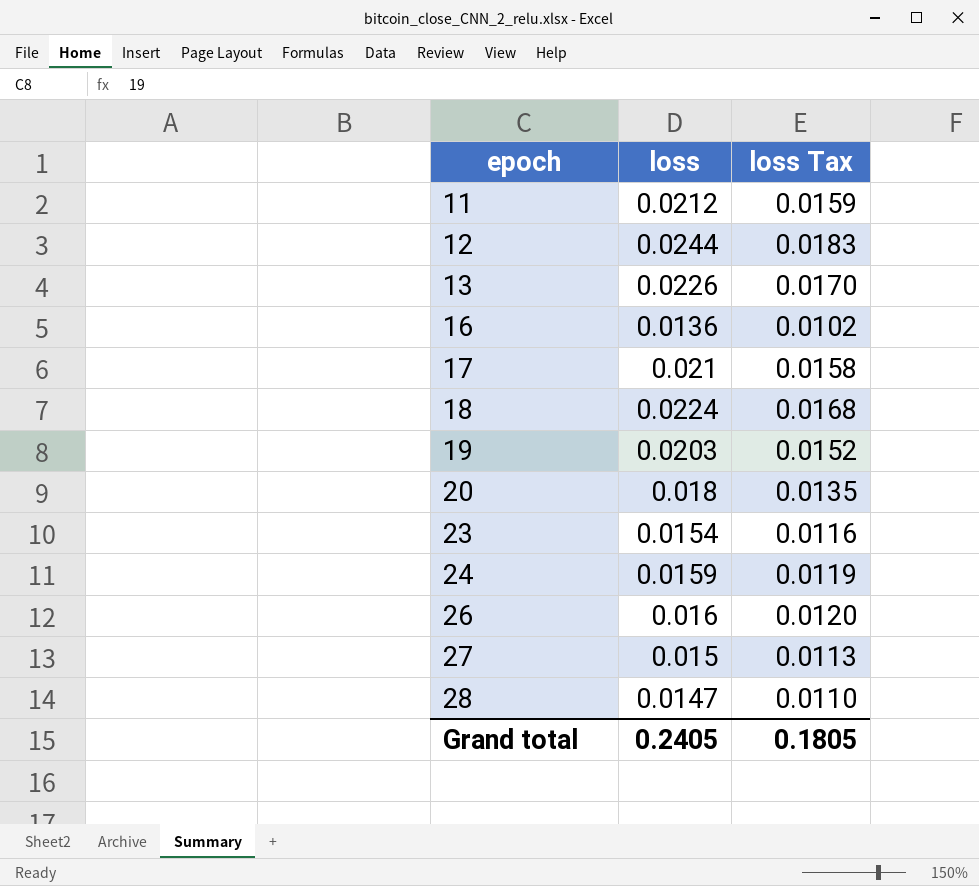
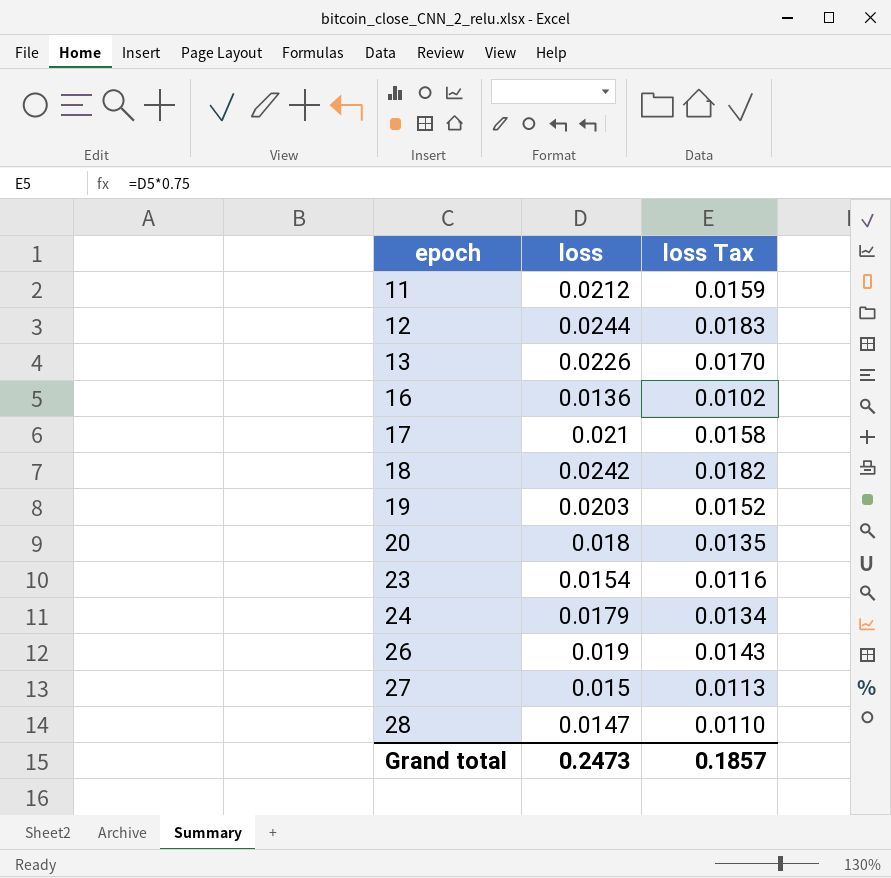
18 | loss: 0.0224 -> 0.0242
18 | loss Tax: 0.0168 -> 0.0182
24 | loss: 0.0159 -> 0.0179
24 | loss Tax: 0.0119 -> 0.0134
26 | loss: 0.016 -> 0.019
26 | loss Tax: 0.0120 -> 0.0143
Grand total | loss: 0.2405 -> 0.2473
Grand total | loss Tax: 0.1805 -> 0.1857

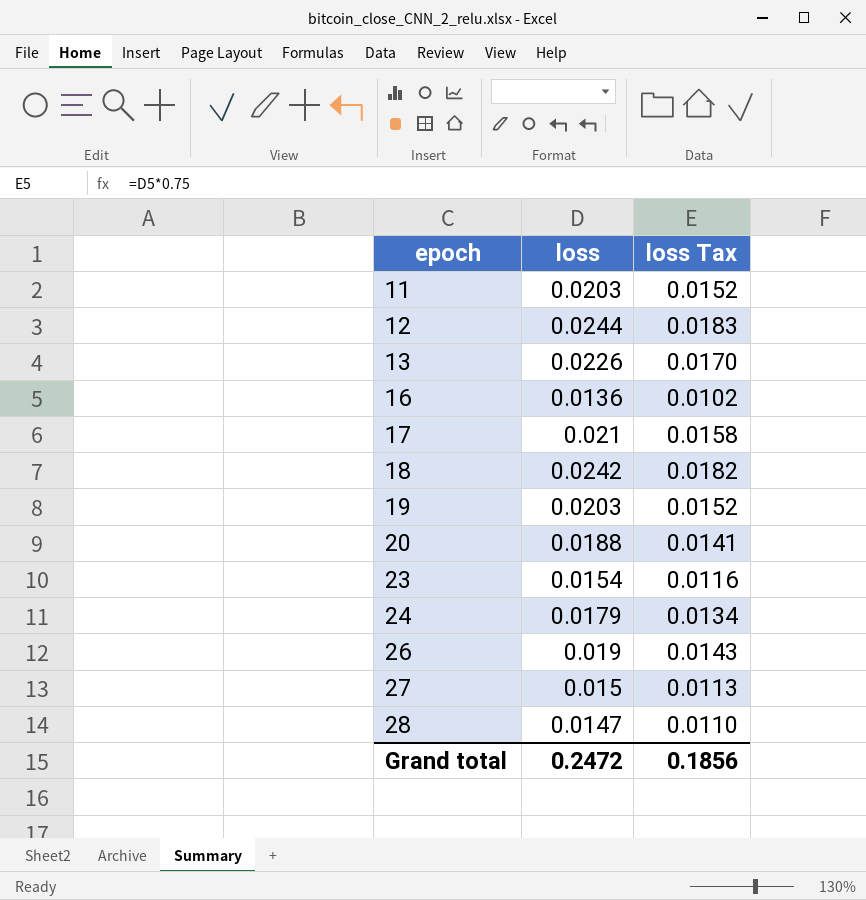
11 | loss: 0.0212 -> 0.0203
11 | loss Tax: 0.0159 -> 0.0152
20 | loss: 0.018 -> 0.0188
20 | loss Tax: 0.0135 -> 0.0141
Grand total | loss: 0.2473 -> 0.2472
Grand total | loss Tax: 0.1857 -> 0.1856

